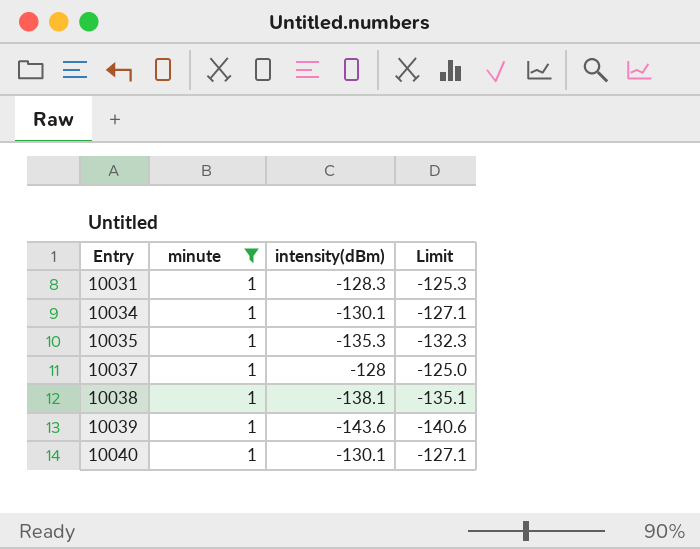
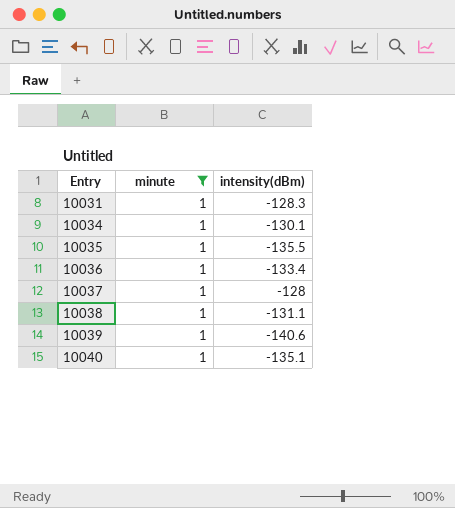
column Limit | formula: [intensity(dBm)] + 3 -> none
10035 | intensity(dBm): -135.3 -> -135.5
row 10036: none -> 1 | -133.4
10038 | intensity(dBm): -138.1 -> -131.1
10039 | intensity(dBm): -143.6 -> -140.6
10040 | intensity(dBm): -130.1 -> -135.1

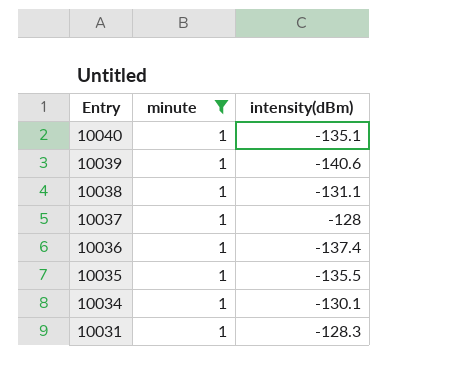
row order: Entry ascending -> Entry descending
10036 | intensity(dBm): -133.4 -> -137.4

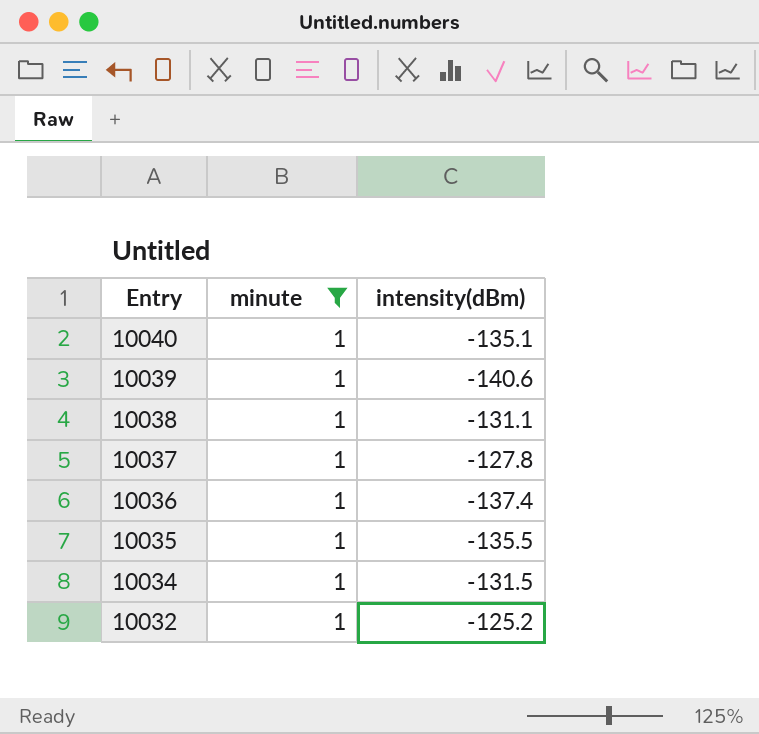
row 10031: 1 | -128.3 -> none
10037 | intensity(dBm): -128 -> -127.8
10034 | intensity(dBm): -130.1 -> -131.5
row 10032: none -> 1 | -125.2

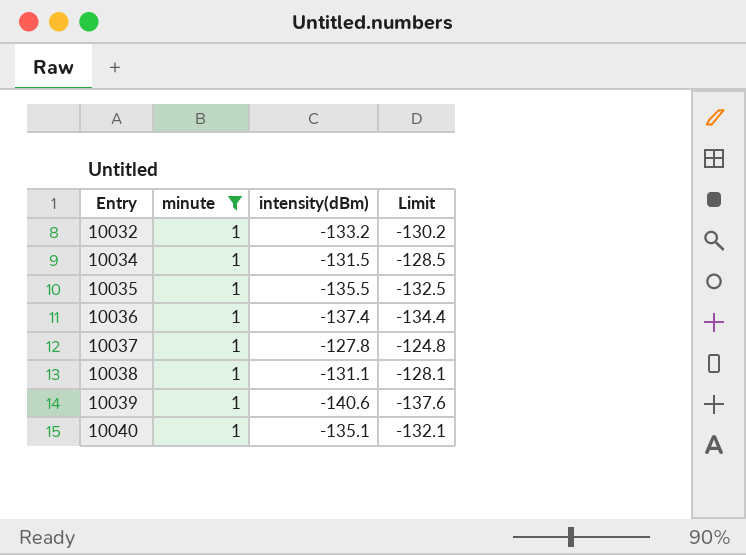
row order: Entry descending -> Entry ascending
column Limit | formula: none -> [intensity(dBm)] + 3
10032 | intensity(dBm): -125.2 -> -133.2

